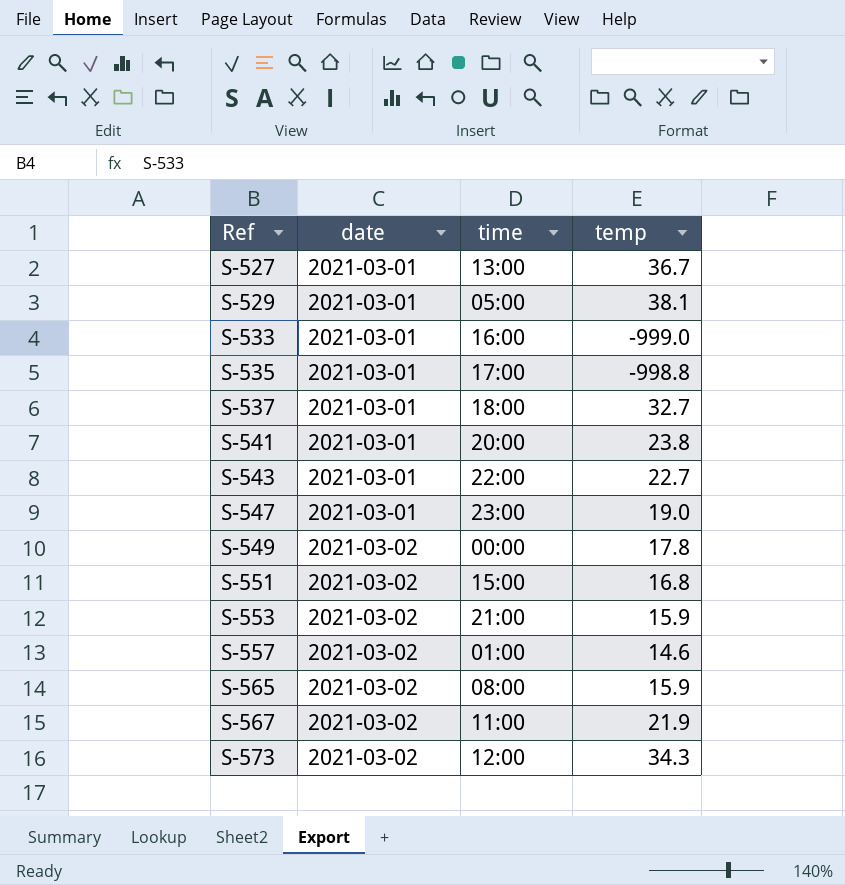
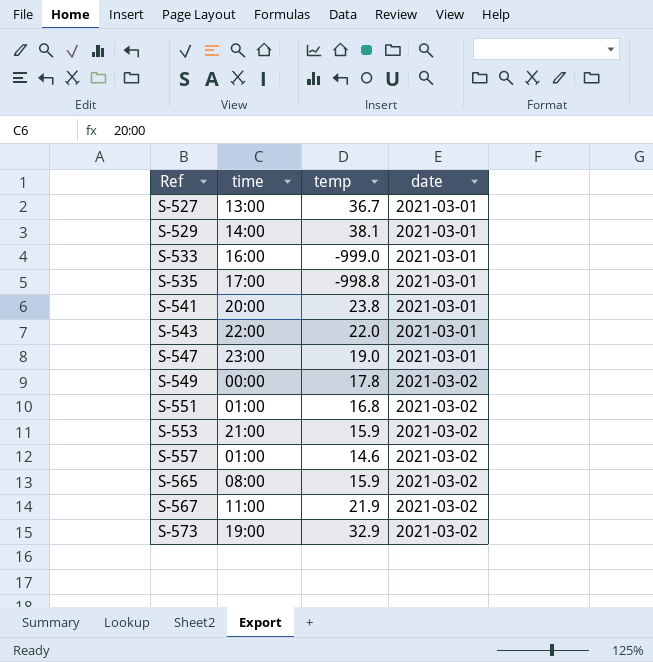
column date | position: 2 -> 4
row S-537: 2021-03-01 | 18:00 | 32.7 -> none
S-529 | time: 05:00 -> 14:00
S-543 | temp: 22.7 -> 22.0
S-551 | time: 15:00 -> 01:00
S-573 | time: 12:00 -> 19:00
S-573 | temp: 34.3 -> 32.9

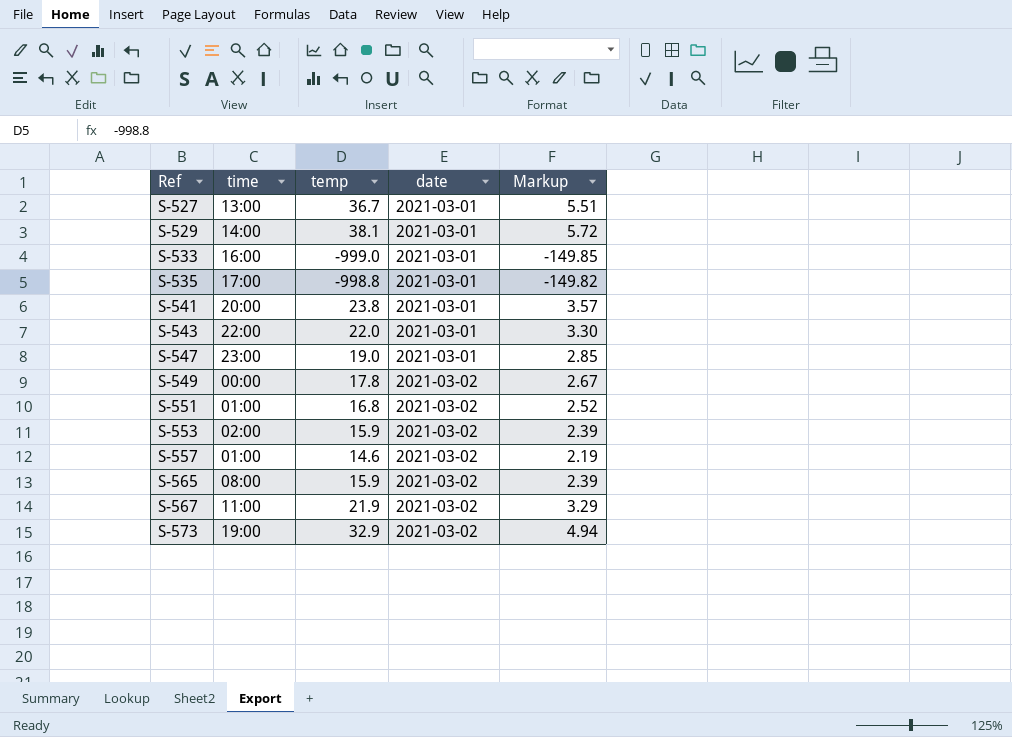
column Markup | formula: none -> [temp] * 0.15
S-553 | time: 21:00 -> 02:00

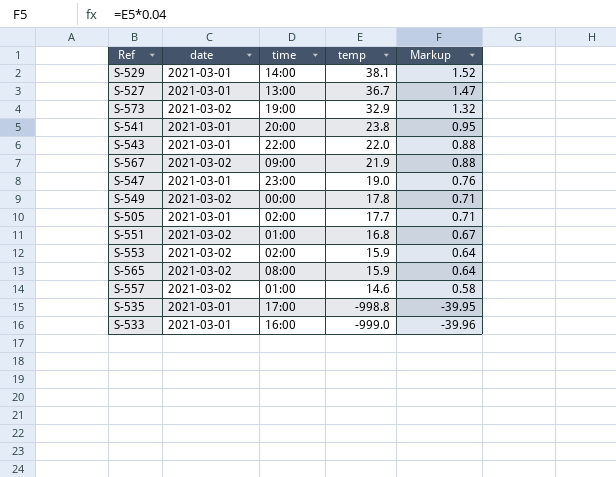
row order: Ref ascending -> temp descending
column date | position: 4 -> 2
column Markup | formula: [temp] * 0.15 -> [temp] * 0.04
S-567 | time: 11:00 -> 09:00
row S-505: none -> 2021-03-01 | 02:00 | 17.7 | 0.71

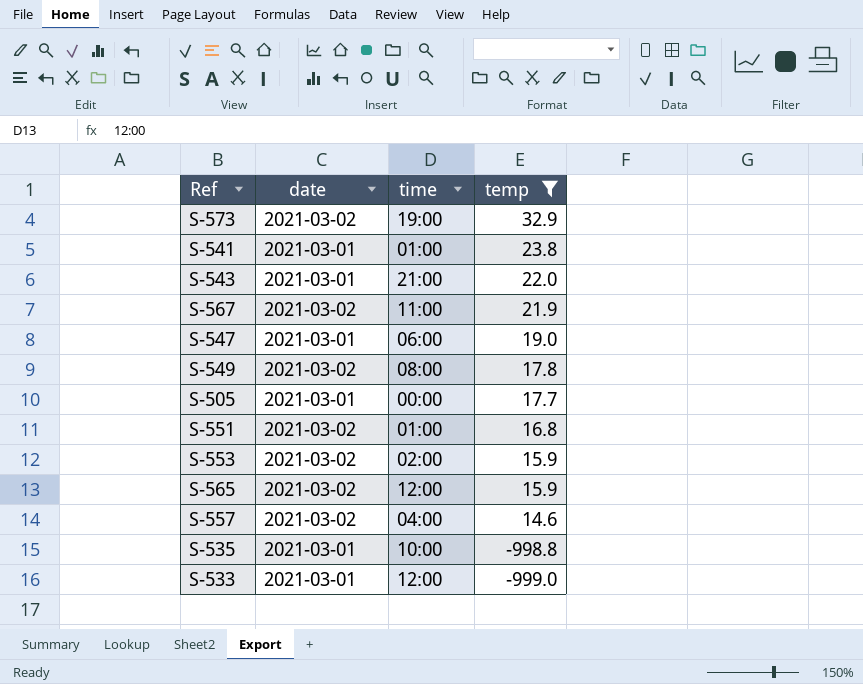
filter: none -> temp <= 32.9
column Markup | formula: [temp] * 0.04 -> none
S-541 | time: 20:00 -> 01:00
S-543 | time: 22:00 -> 21:00
S-567 | time: 09:00 -> 11:00
S-547 | time: 23:00 -> 06:00
S-549 | time: 00:00 -> 08:00
S-505 | time: 02:00 -> 00:00
S-565 | time: 08:00 -> 12:00
S-557 | time: 01:00 -> 04:00
S-535 | time: 17:00 -> 10:00
S-533 | time: 16:00 -> 12:00

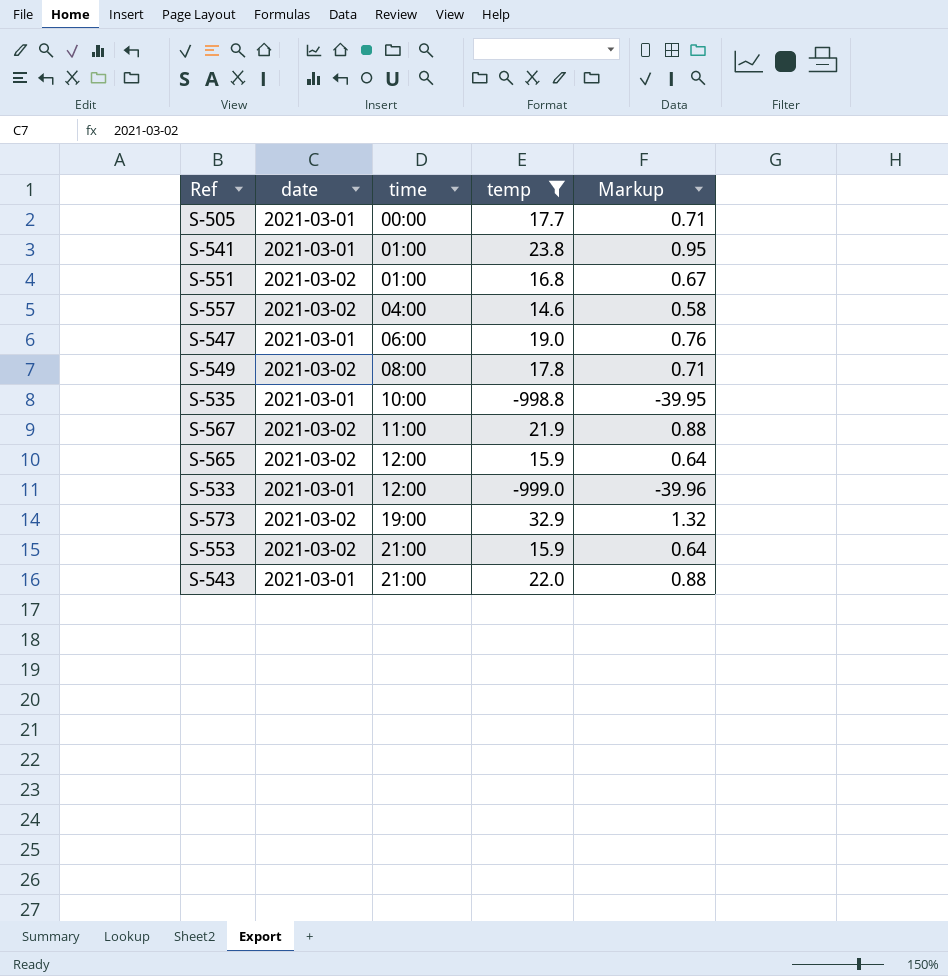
row order: temp descending -> time ascending
column Markup | formula: none -> [temp] * 0.04
S-553 | time: 02:00 -> 21:00

